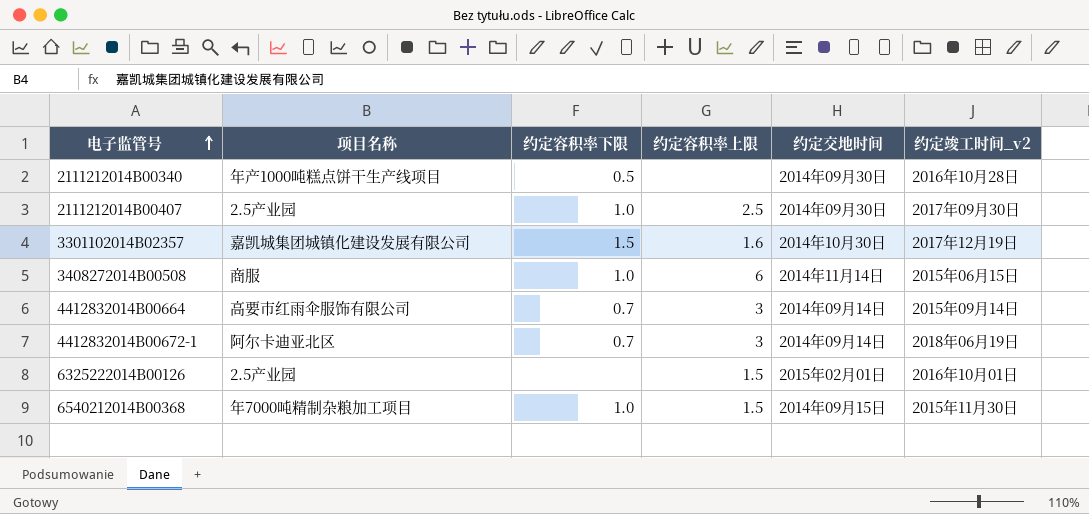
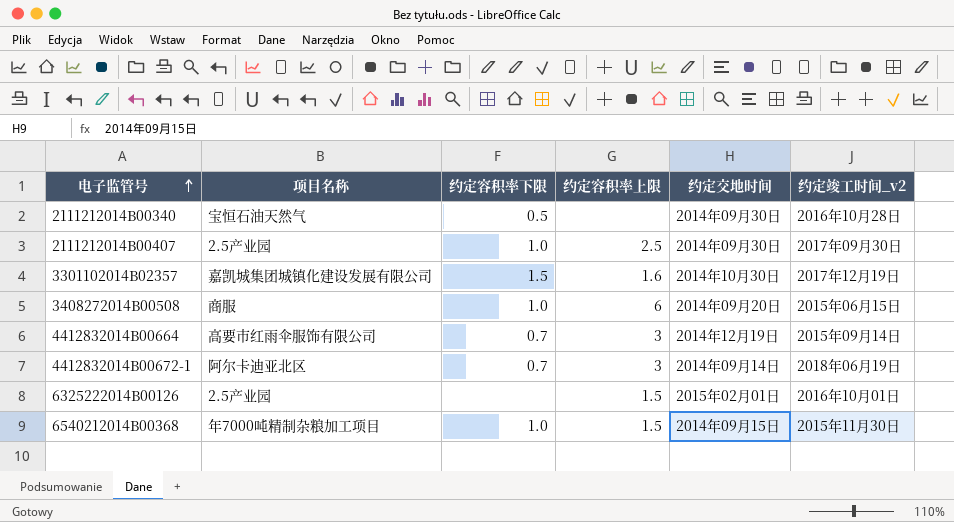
2111212014B00340 | 项目名称: 年产1000吨糕点饼干生产线项目 -> 宝恒石油天然气
3408272014B00508 | 约定交地时间: 2014年11月14日 -> 2014年09月20日
4412832014B00664 | 约定交地时间: 2014年09月14日 -> 2014年12月19日

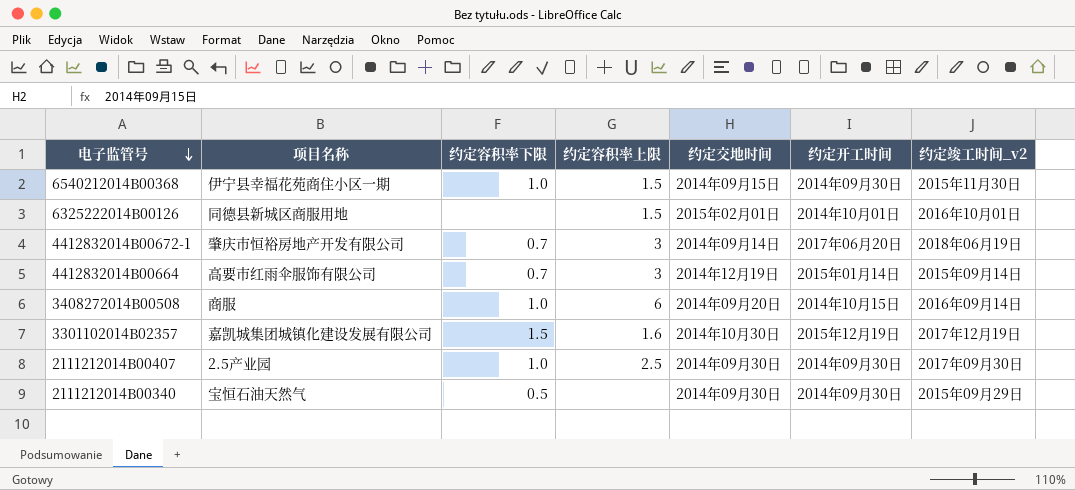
row order: 电子监管号 ascending -> 电子监管号 descending
column 约定开工时间 | position: none -> 6
6540212014B00368 | 项目名称: 年7000吨精制杂粮加工项目 -> 伊宁县幸福花苑商住小区一期
6325222014B00126 | 项目名称: 2.5产业园 -> 同德县新城区商服用地
4412832014B00672-1 | 项目名称: 阿尔卡迪亚北区 -> 肇庆市恒裕房地产开发有限公司
3408272014B00508 | 约定竣工时间_v2: 2015年06月15日 -> 2016年09月14日
2111212014B00340 | 约定竣工时间_v2: 2016年10月28日 -> 2015年09月29日

